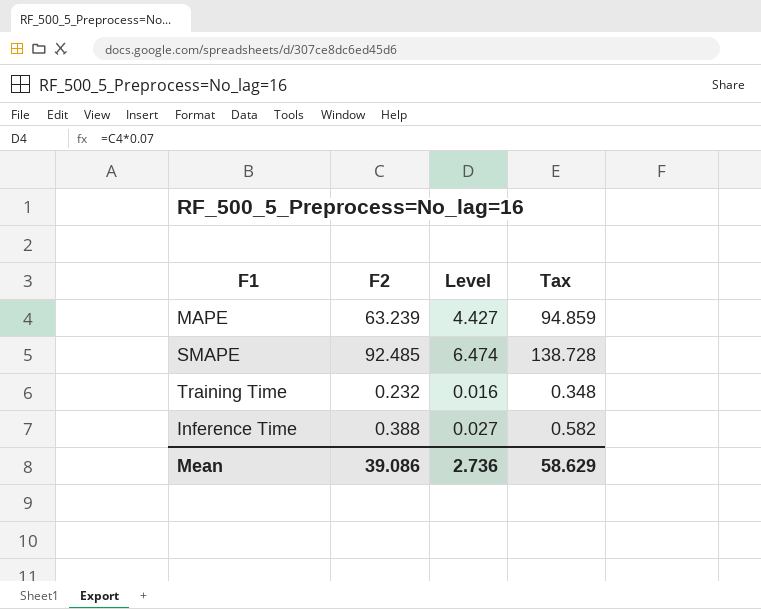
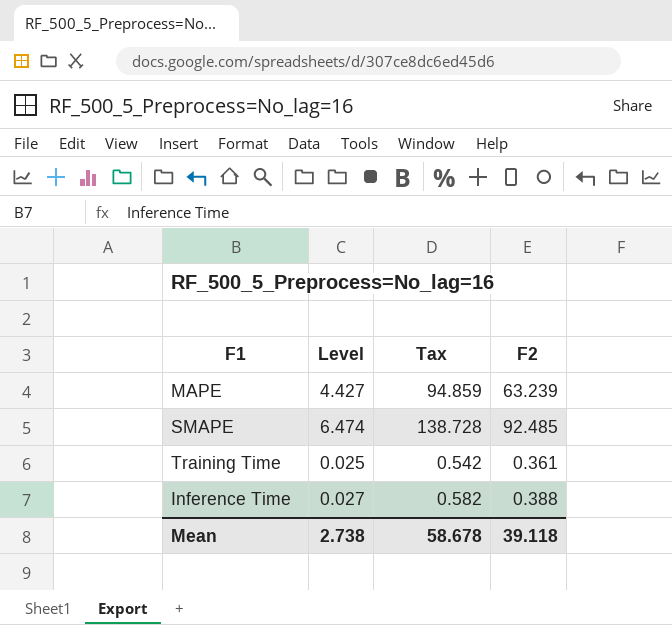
column F2 | position: 2 -> 4
Training Time | Level: 0.016 -> 0.025
Training Time | Tax: 0.348 -> 0.542
Training Time | F2: 0.232 -> 0.361
Mean | Level: 2.736 -> 2.738
Mean | Tax: 58.629 -> 58.678
Mean | F2: 39.086 -> 39.118

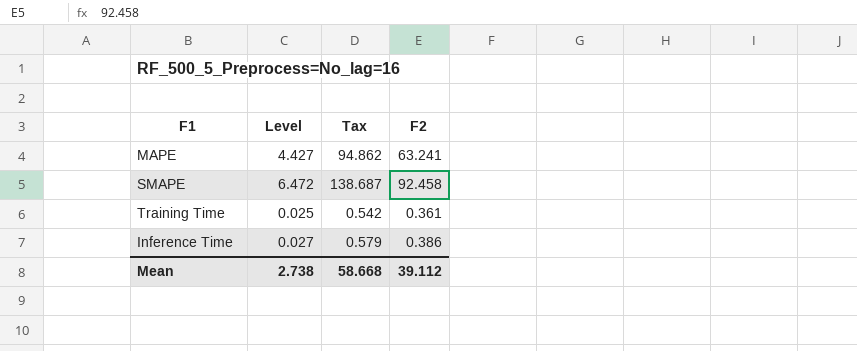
MAPE | Tax: 94.859 -> 94.862
MAPE | F2: 63.239 -> 63.241
SMAPE | Level: 6.474 -> 6.472
SMAPE | Tax: 138.728 -> 138.687
SMAPE | F2: 92.485 -> 92.458
Inference Time | Tax: 0.582 -> 0.579
Inference Time | F2: 0.388 -> 0.386
Mean | Tax: 58.678 -> 58.668
Mean | F2: 39.118 -> 39.112

